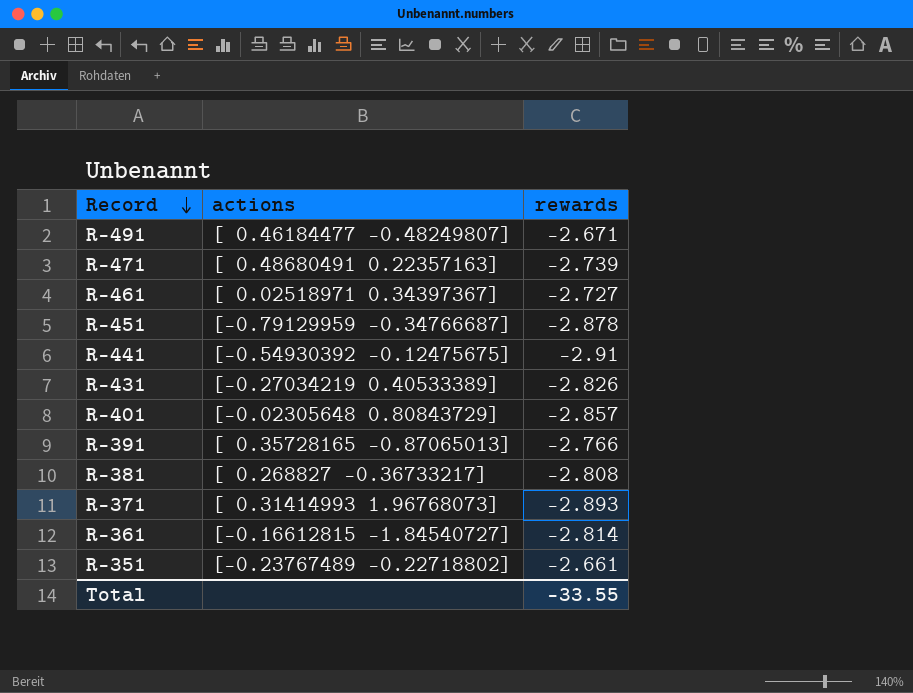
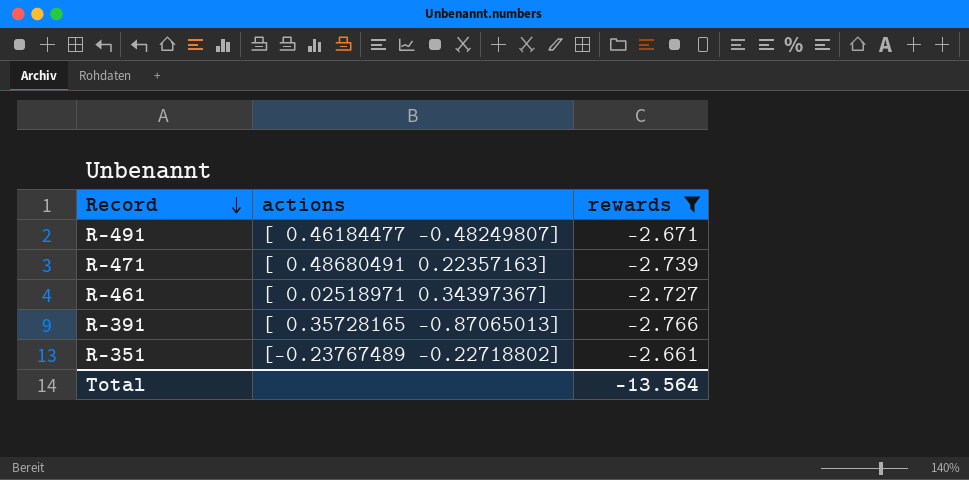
filter: none -> rewards >= -2.766
Total | rewards: -33.55 -> -13.564

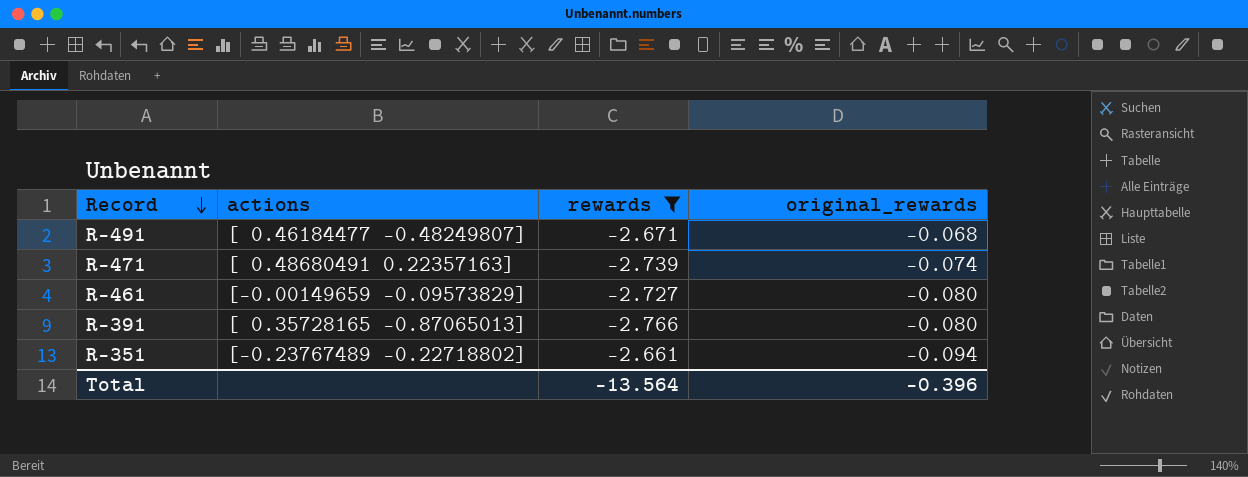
column original_rewards | position: none -> 4
R-461 | actions: [ 0.02518971 0.34397367] -> [-0.00149659 -0.09573829]

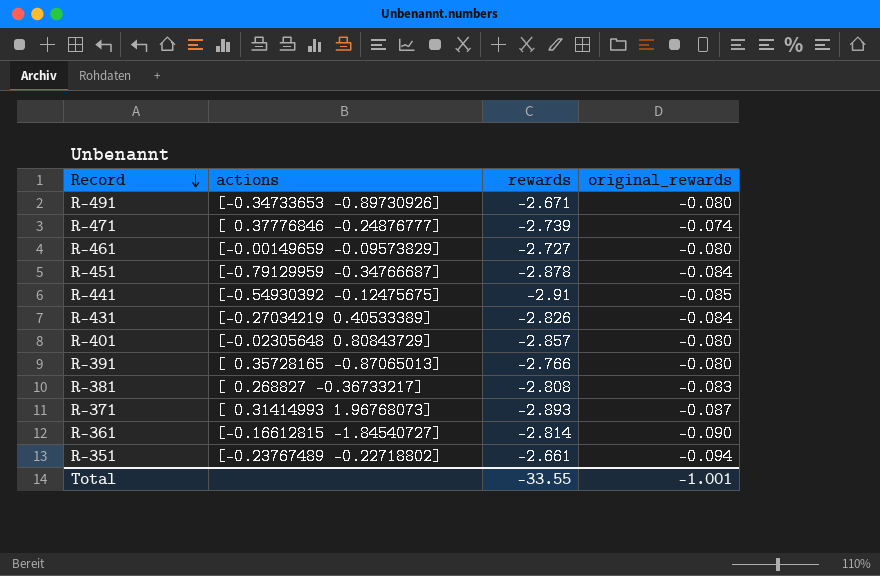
filter: rewards >= -2.766 -> none
R-491 | actions: [ 0.46184477 -0.48249807] -> [-0.34733653 -0.89730926]
R-491 | original_rewards: -0.068 -> -0.080
R-471 | actions: [ 0.48680491 0.22357163] -> [ 0.37776846 -0.24876777]
Total | rewards: -13.564 -> -33.55
Total | original_rewards: -0.396 -> -1.001

